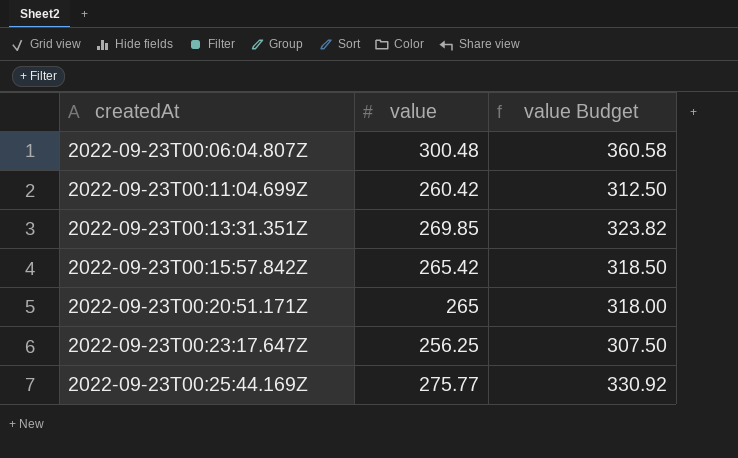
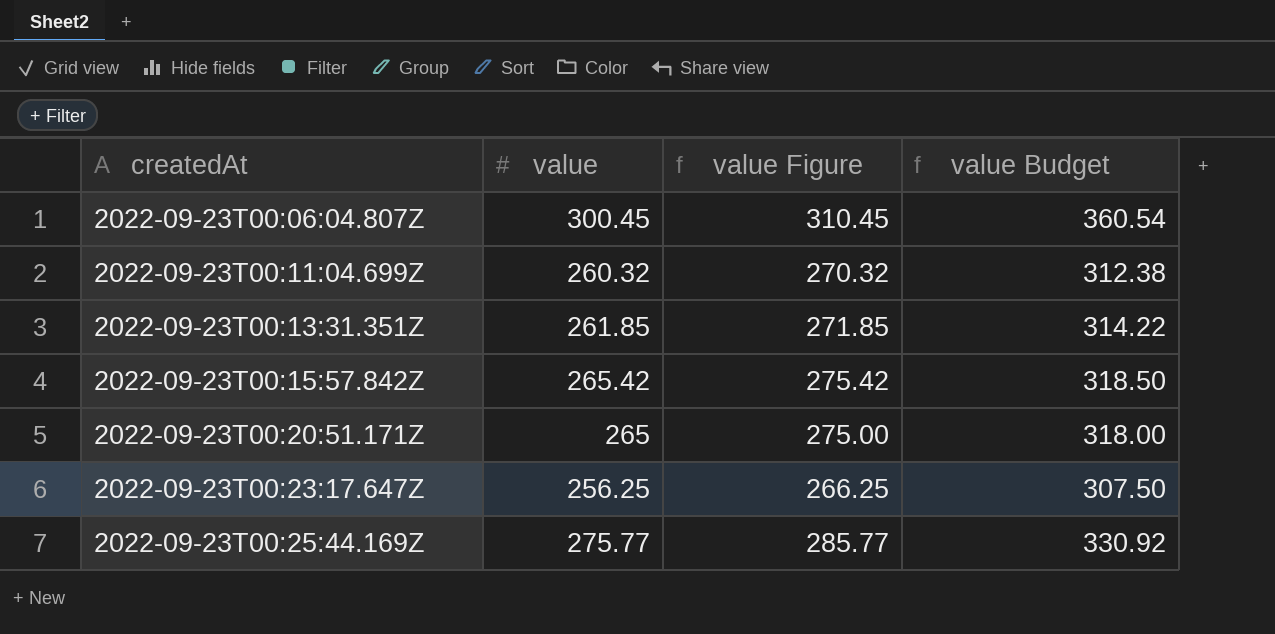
column value Figure | formula: none -> [value] + 10
2022-09-23T00:06:04.807Z | value: 300.48 -> 300.45
2022-09-23T00:06:04.807Z | value Budget: 360.58 -> 360.54
2022-09-23T00:11:04.699Z | value: 260.42 -> 260.32
2022-09-23T00:11:04.699Z | value Budget: 312.50 -> 312.38
2022-09-23T00:13:31.351Z | value: 269.85 -> 261.85
2022-09-23T00:13:31.351Z | value Budget: 323.82 -> 314.22

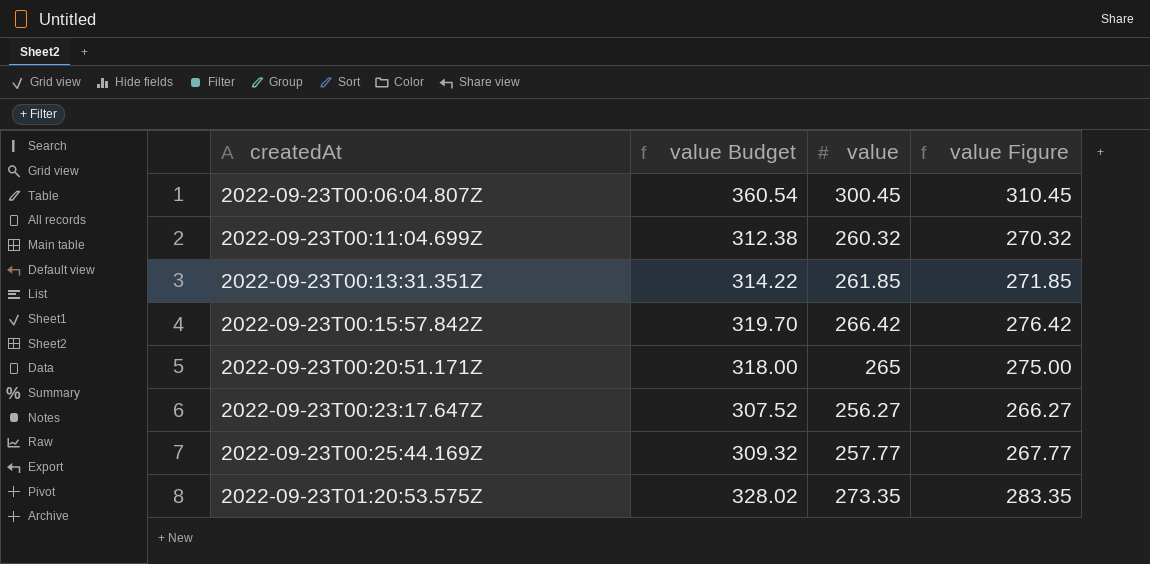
column value Budget | position: 4 -> 2
2022-09-23T00:15:57.842Z | value Budget: 318.50 -> 319.70
2022-09-23T00:15:57.842Z | value: 265.42 -> 266.42
2022-09-23T00:15:57.842Z | value Figure: 275.42 -> 276.42
2022-09-23T00:23:17.647Z | value Budget: 307.50 -> 307.52
2022-09-23T00:23:17.647Z | value: 256.25 -> 256.27
2022-09-23T00:23:17.647Z | value Figure: 266.25 -> 266.27
2022-09-23T00:25:44.169Z | value Budget: 330.92 -> 309.32
2022-09-23T00:25:44.169Z | value: 275.77 -> 257.77
2022-09-23T00:25:44.169Z | value Figure: 285.77 -> 267.77
row 2022-09-23T01:20:53.575Z: none -> 328.02 | 273.35 | 283.35

